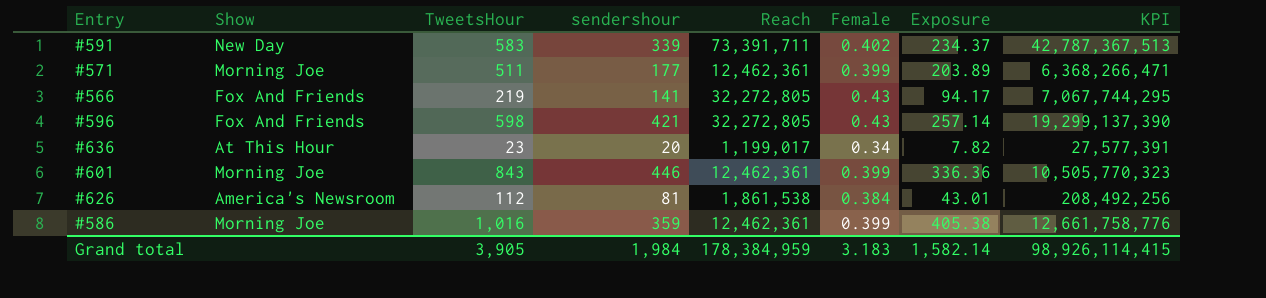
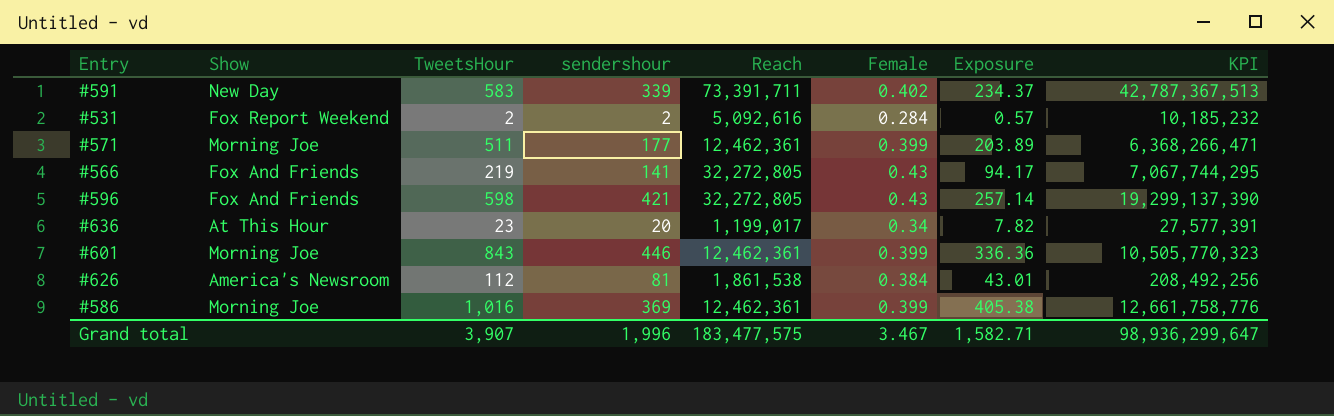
row #531: none -> Fox Report Weekend | 2 | 2 | 5,092,616 | 0.284 | 0.57 | 10,185,232
#586 | sendershour: 359 -> 369
Grand total | TweetsHour: 3,905 -> 3,907
Grand total | sendershour: 1,984 -> 1,996
Grand total | Reach: 178,384,959 -> 183,477,575
Grand total | Female: 3.183 -> 3.467
Grand total | Exposure: 1,582.14 -> 1,582.71
Grand total | KPI: 98,926,114,415 -> 98,936,299,647

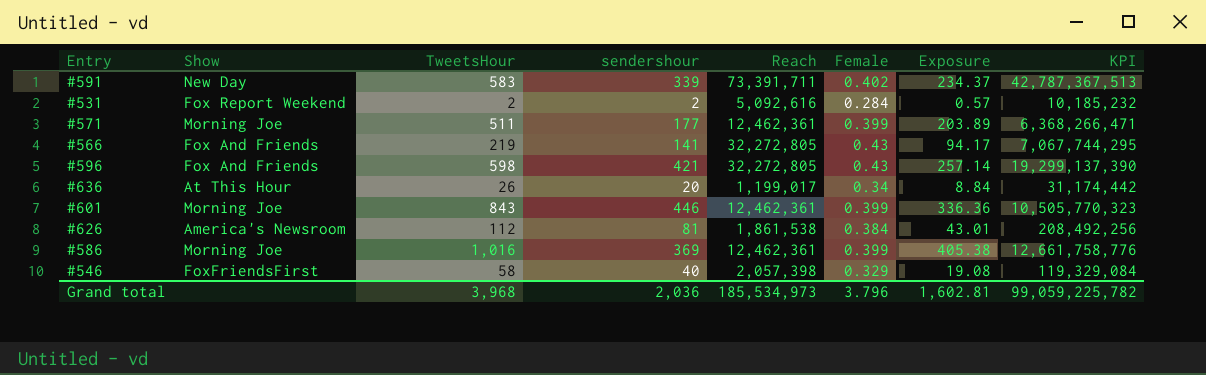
#636 | TweetsHour: 23 -> 26
#636 | Exposure: 7.82 -> 8.84
#636 | KPI: 27,577,391 -> 31,174,442
row #546: none -> FoxFriendsFirst | 58 | 40 | 2,057,398 | 0.329 | 19.08 | 119,329,084
Grand total | TweetsHour: 3,907 -> 3,968
Grand total | sendershour: 1,996 -> 2,036
Grand total | Reach: 183,477,575 -> 185,534,973
Grand total | Female: 3.467 -> 3.796
Grand total | Exposure: 1,582.71 -> 1,602.81
Grand total | KPI: 98,936,299,647 -> 99,059,225,782

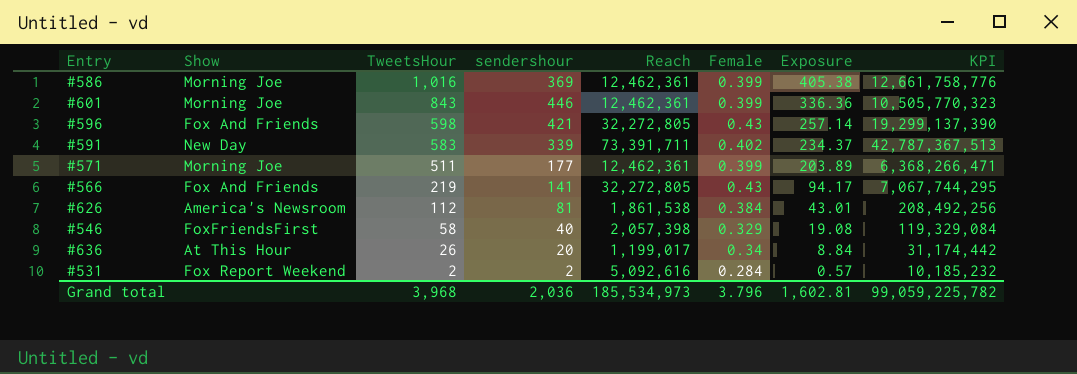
row order: none -> TweetsHour descending

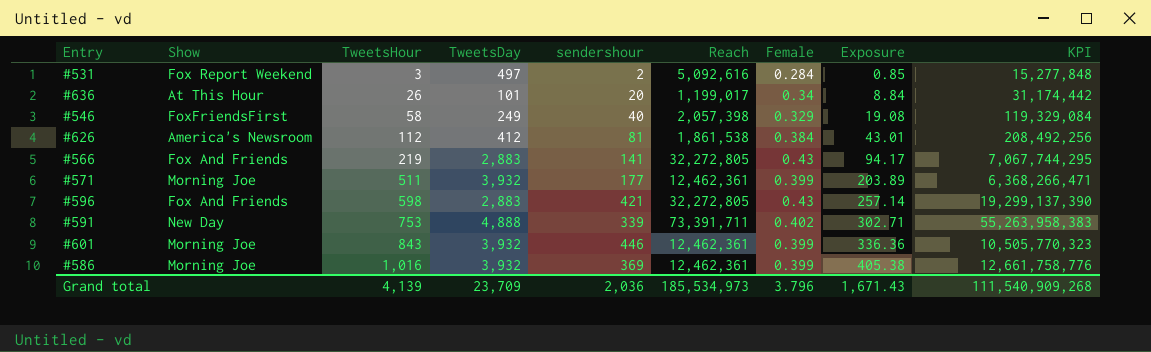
row order: TweetsHour descending -> TweetsHour ascending
column TweetsDay | position: none -> 4
#531 | TweetsHour: 2 -> 3
#531 | Exposure: 0.57 -> 0.85
#531 | KPI: 10,185,232 -> 15,277,848
#591 | TweetsHour: 583 -> 753
#591 | Exposure: 234.37 -> 302.71
#591 | KPI: 42,787,367,513 -> 55,263,958,383
Grand total | TweetsHour: 3,968 -> 4,139
Grand total | Exposure: 1,602.81 -> 1,671.43
Grand total | KPI: 99,059,225,782 -> 111,540,909,268

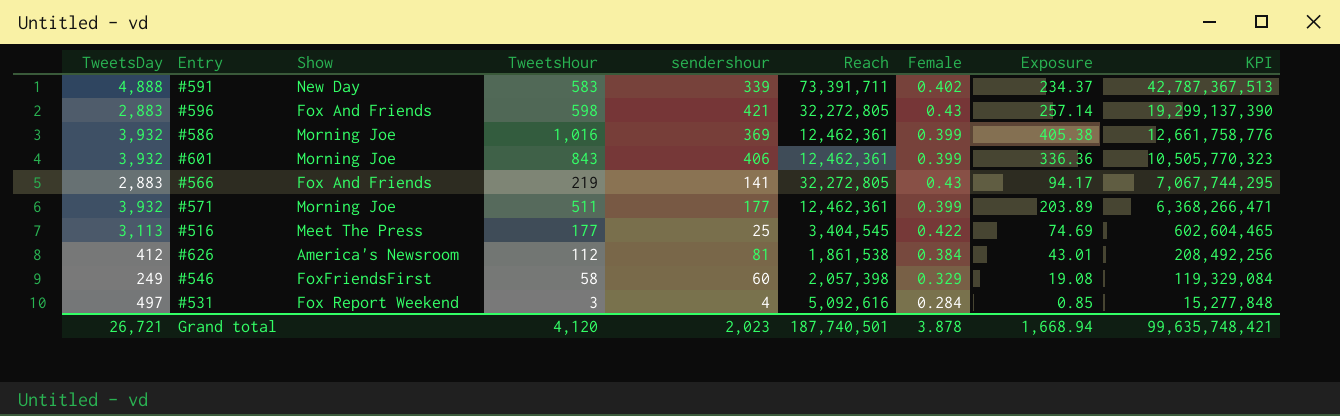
row order: TweetsHour ascending -> KPI descending
column TweetsDay | position: 4 -> 1
row #636: At This Hour | 26 | 101 | 20 | 1,199,017 | 0.34 | 8.84 | 31,174,442 -> none
#591 | TweetsHour: 753 -> 583
#591 | Exposure: 302.71 -> 234.37
#591 | KPI: 55,263,958,383 -> 42,787,367,513
#601 | sendershour: 446 -> 406
row #516: none -> 3,113 | Meet The Press | 177 | 25 | 3,404,545 | 0.422 | 74.69 | 602,604,465
#546 | sendershour: 40 -> 60
#531 | sendershour: 2 -> 4
Grand total | TweetsDay: 23,709 -> 26,721
Grand total | TweetsHour: 4,139 -> 4,120
Grand total | sendershour: 2,036 -> 2,023
Grand total | Reach: 185,534,973 -> 187,740,501
Grand total | Female: 3.796 -> 3.878
Grand total | Exposure: 1,671.43 -> 1,668.94
Grand total | KPI: 111,540,909,268 -> 99,635,748,421

